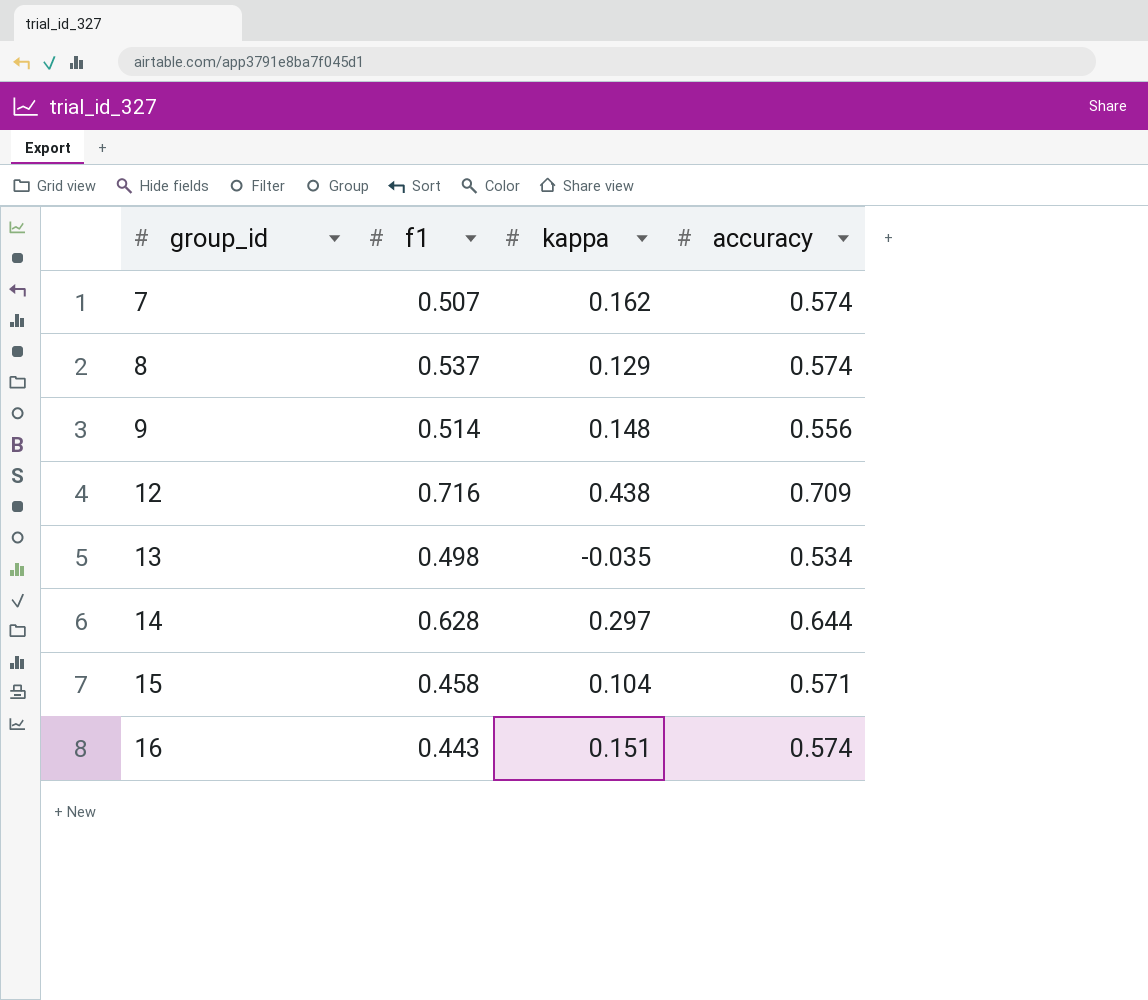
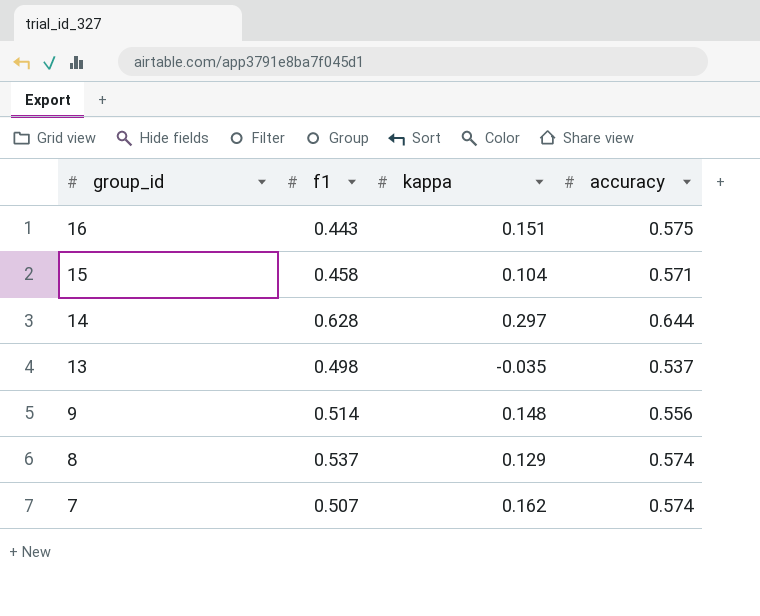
row order: group_id ascending -> group_id descending
row 12: 0.716 | 0.438 | 0.709 -> none
16 | accuracy: 0.574 -> 0.575
13 | accuracy: 0.534 -> 0.537

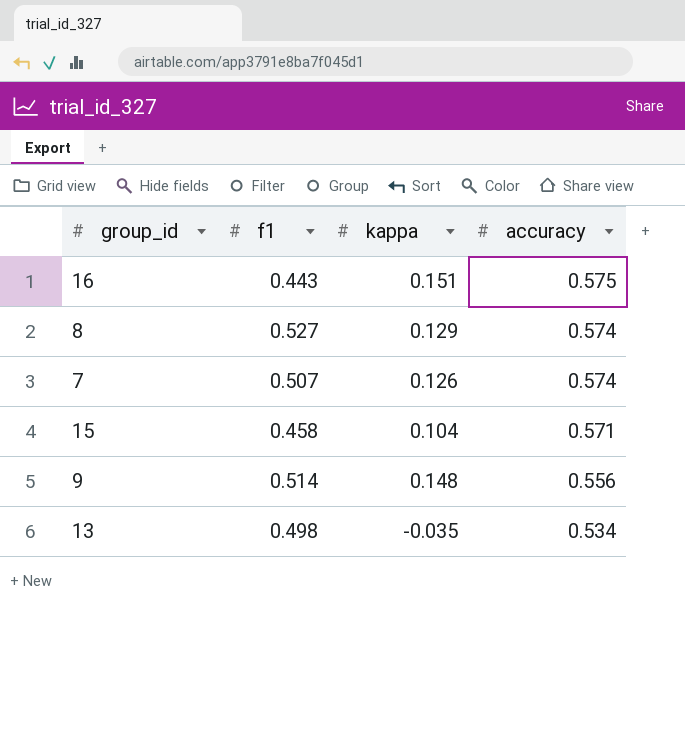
row order: group_id descending -> accuracy descending
row 14: 0.628 | 0.297 | 0.644 -> none
8 | f1: 0.537 -> 0.527
7 | kappa: 0.162 -> 0.126
13 | accuracy: 0.537 -> 0.534

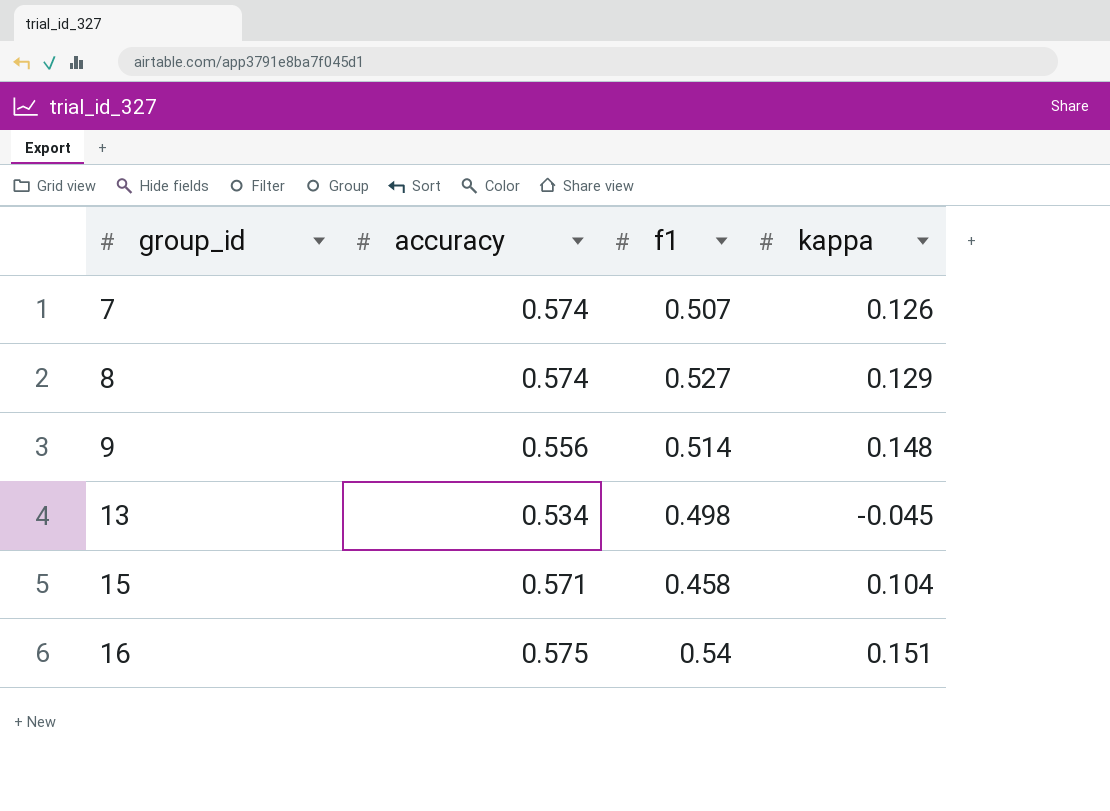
row order: accuracy descending -> group_id ascending
column accuracy | position: 4 -> 2
13 | kappa: -0.035 -> -0.045
16 | f1: 0.443 -> 0.54

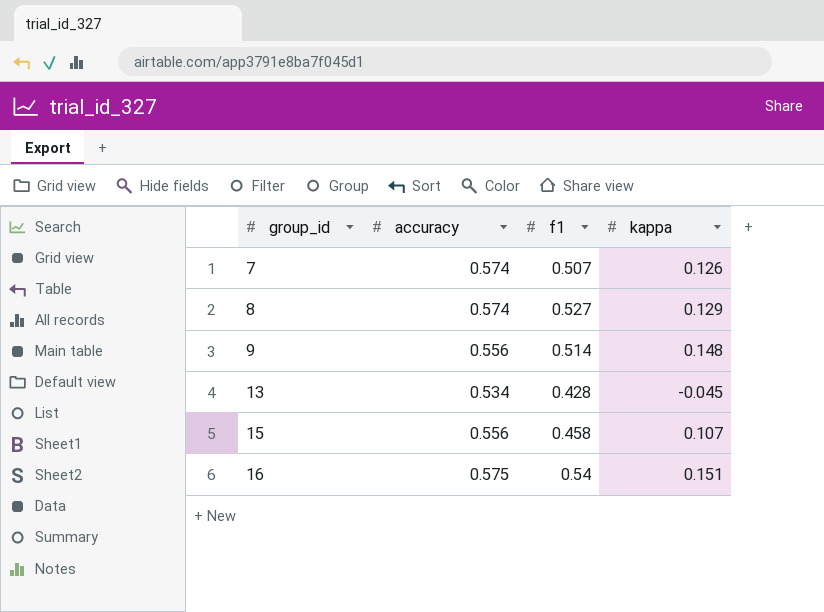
13 | f1: 0.498 -> 0.428
15 | accuracy: 0.571 -> 0.556
15 | kappa: 0.104 -> 0.107

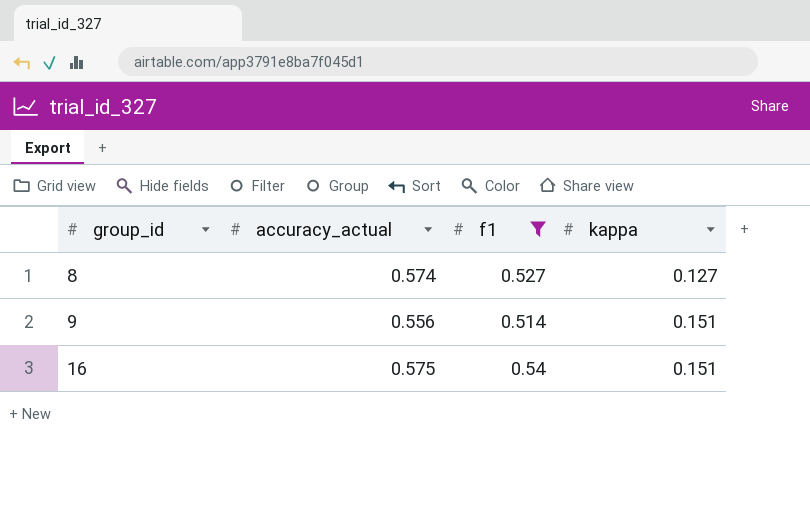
filter: none -> f1 >= 0.514
column name: accuracy -> accuracy_actual
8 | kappa: 0.129 -> 0.127
9 | kappa: 0.148 -> 0.151

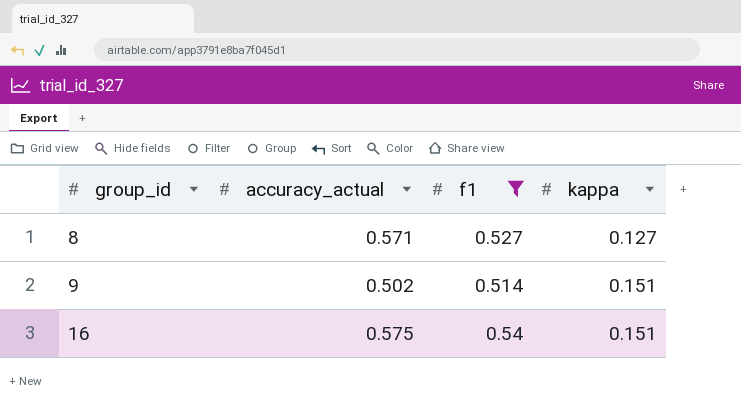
8 | accuracy_actual: 0.574 -> 0.571
9 | accuracy_actual: 0.556 -> 0.502

